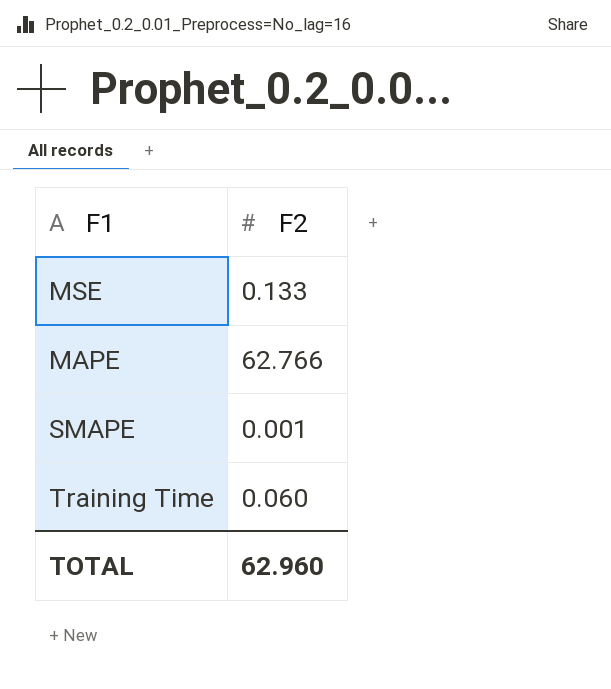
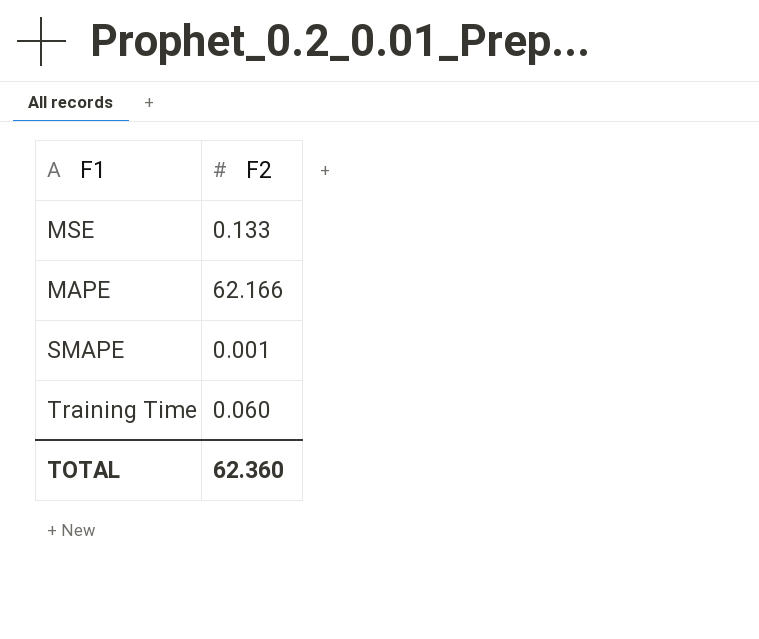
MAPE | F2: 62.766 -> 62.166
TOTAL | F2: 62.960 -> 62.360

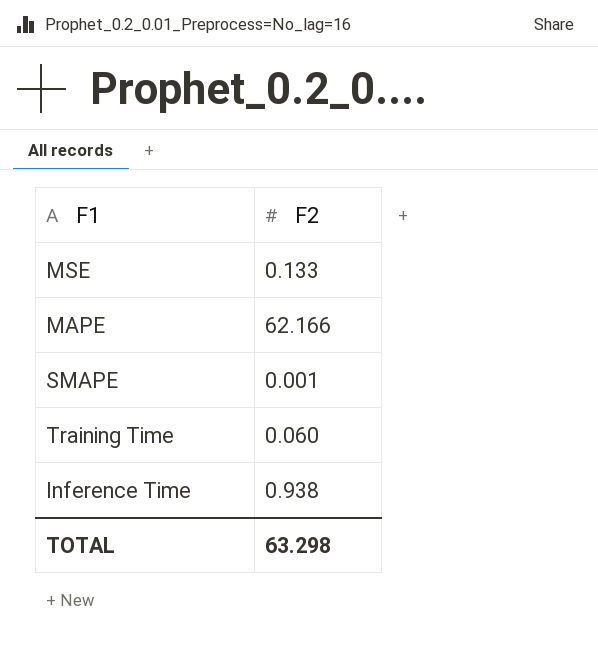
row Inference Time: none -> 0.938
TOTAL | F2: 62.360 -> 63.298

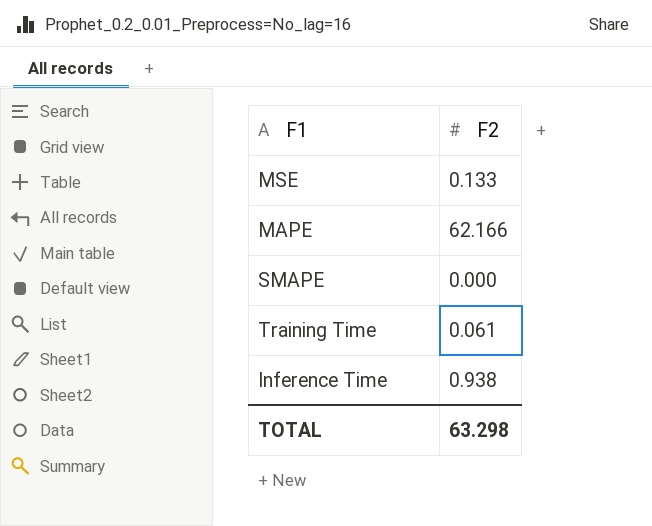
SMAPE | F2: 0.001 -> 0.000
Training Time | F2: 0.060 -> 0.061

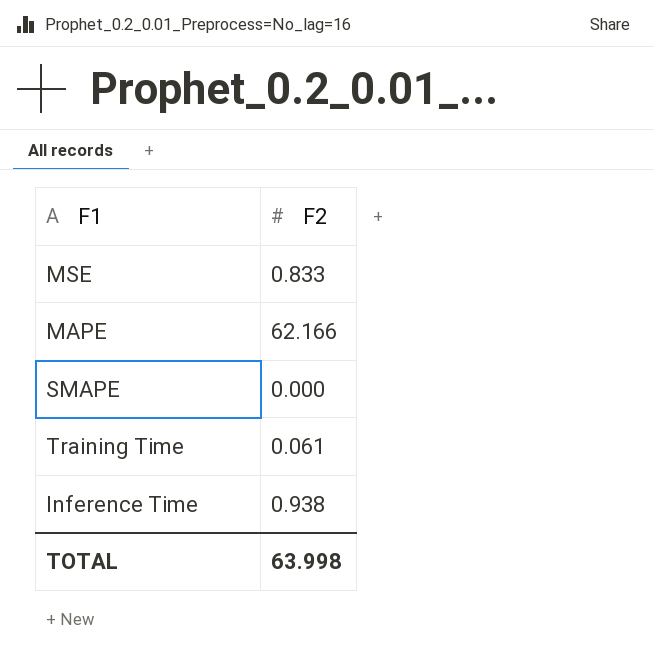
MSE | F2: 0.133 -> 0.833
TOTAL | F2: 63.298 -> 63.998

